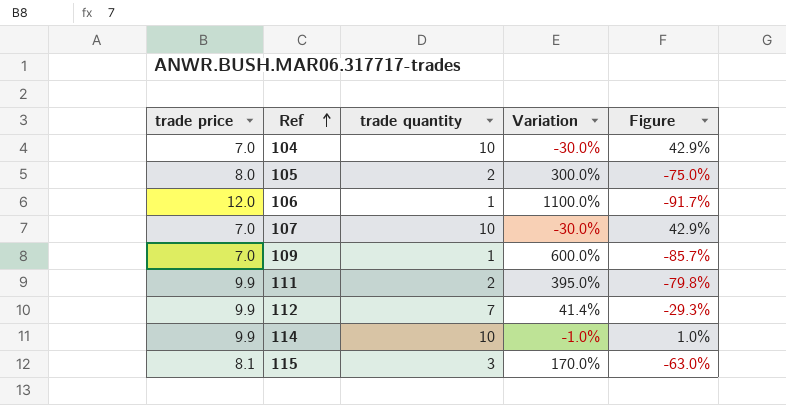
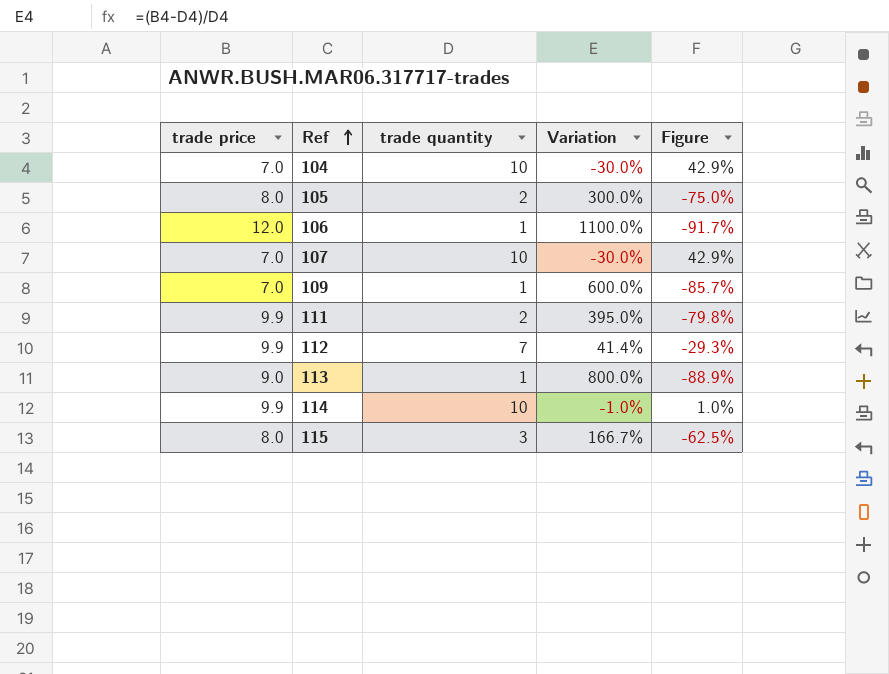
row 113: none -> 9.0 | 1 | 800.0% | -88.9%
115 | trade price: 8.1 -> 8.0
115 | Variation: 170.0% -> 166.7%
115 | Figure: -63.0% -> -62.5%

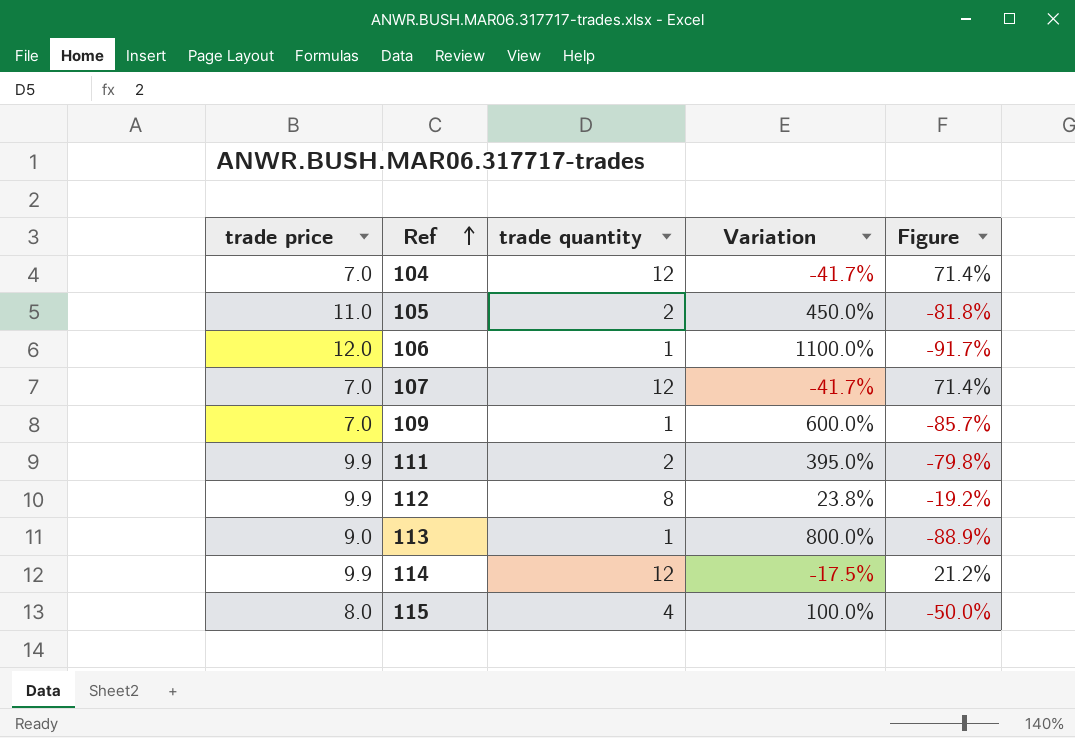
104 | trade quantity: 10 -> 12
104 | Variation: -30.0% -> -41.7%
104 | Figure: 42.9% -> 71.4%
105 | trade price: 8.0 -> 11.0
105 | Variation: 300.0% -> 450.0%
105 | Figure: -75.0% -> -81.8%
107 | trade quantity: 10 -> 12
107 | Variation: -30.0% -> -41.7%
107 | Figure: 42.9% -> 71.4%
112 | trade quantity: 7 -> 8
112 | Variation: 41.4% -> 23.8%
112 | Figure: -29.3% -> -19.2%
114 | trade quantity: 10 -> 12
114 | Variation: -1.0% -> -17.5%
114 | Figure: 1.0% -> 21.2%
115 | trade quantity: 3 -> 4
115 | Variation: 166.7% -> 100.0%
115 | Figure: -62.5% -> -50.0%

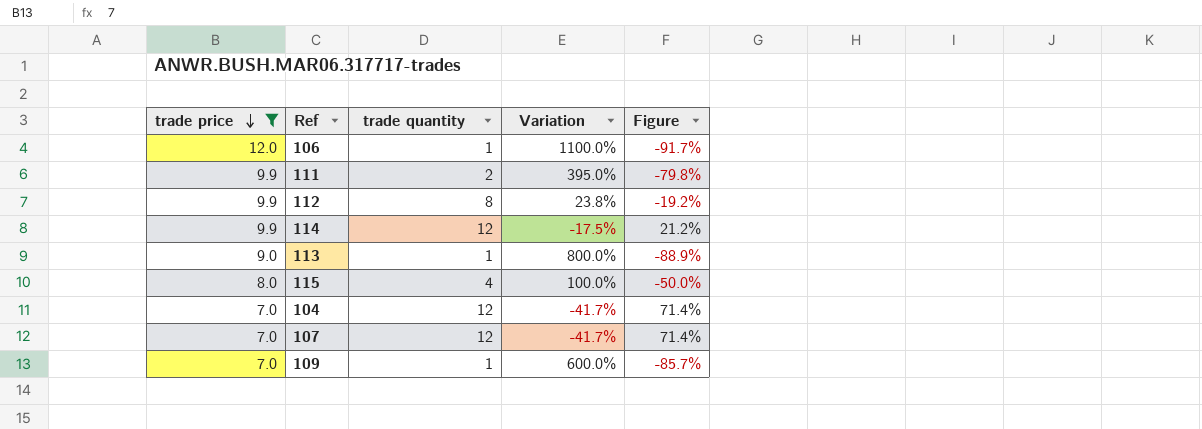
filter: none -> trade price != 11.0
row order: Ref ascending -> trade price descending

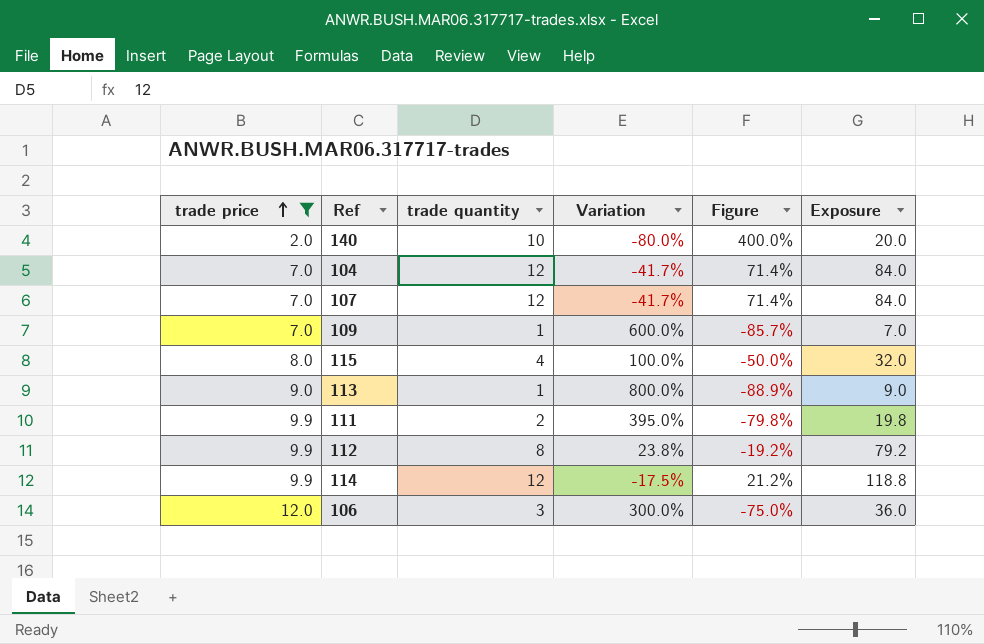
row order: trade price descending -> trade price ascending
column Exposure | formula: none -> [trade price] * [trade quantity]
row 140: none -> 2.0 | 10 | -80.0% | 400.0% | 20.0
106 | trade quantity: 1 -> 3
106 | Variation: 1100.0% -> 300.0%
106 | Figure: -91.7% -> -75.0%

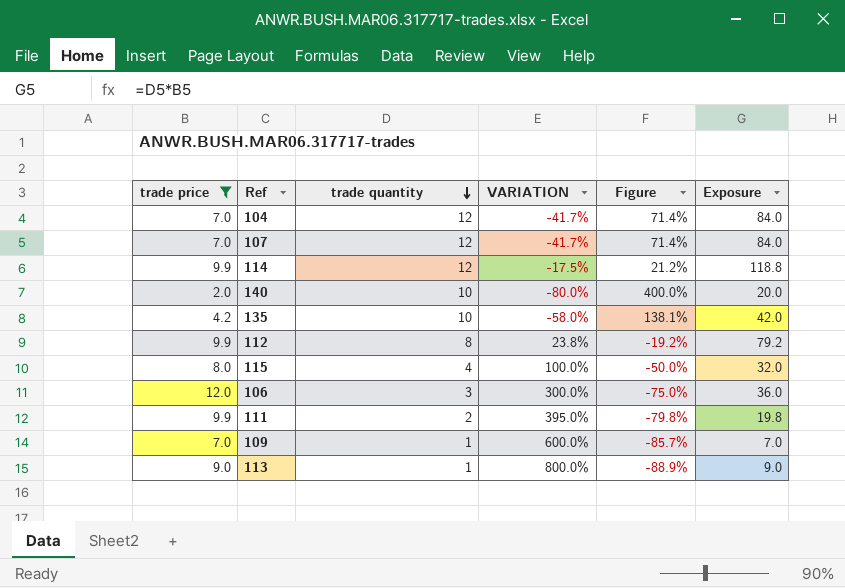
row order: trade price ascending -> trade quantity descending
column name: Variation -> VARIATION
row 135: none -> 4.2 | 10 | -58.0% | 138.1% | 42.0

